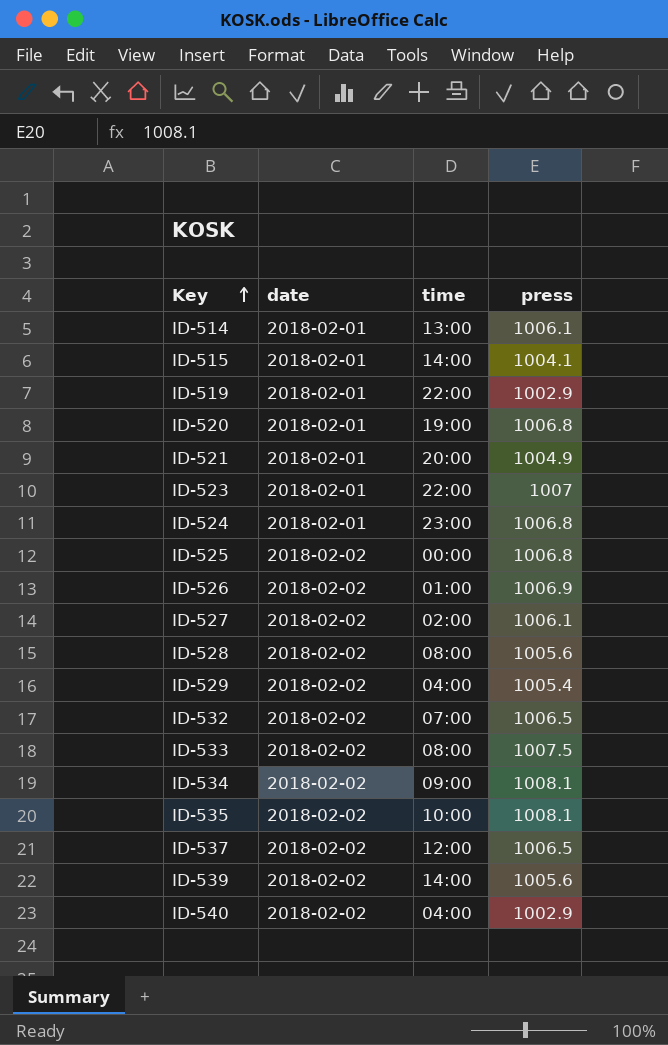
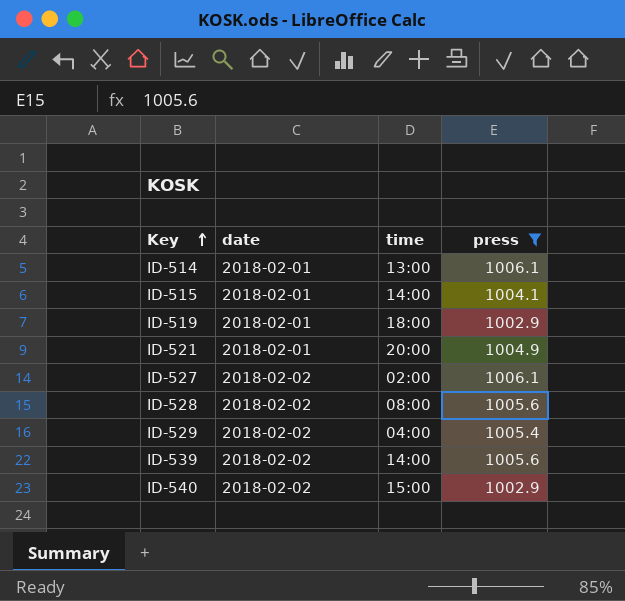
filter: none -> press <= 1006.1
ID-519 | time: 22:00 -> 18:00
ID-540 | time: 04:00 -> 15:00

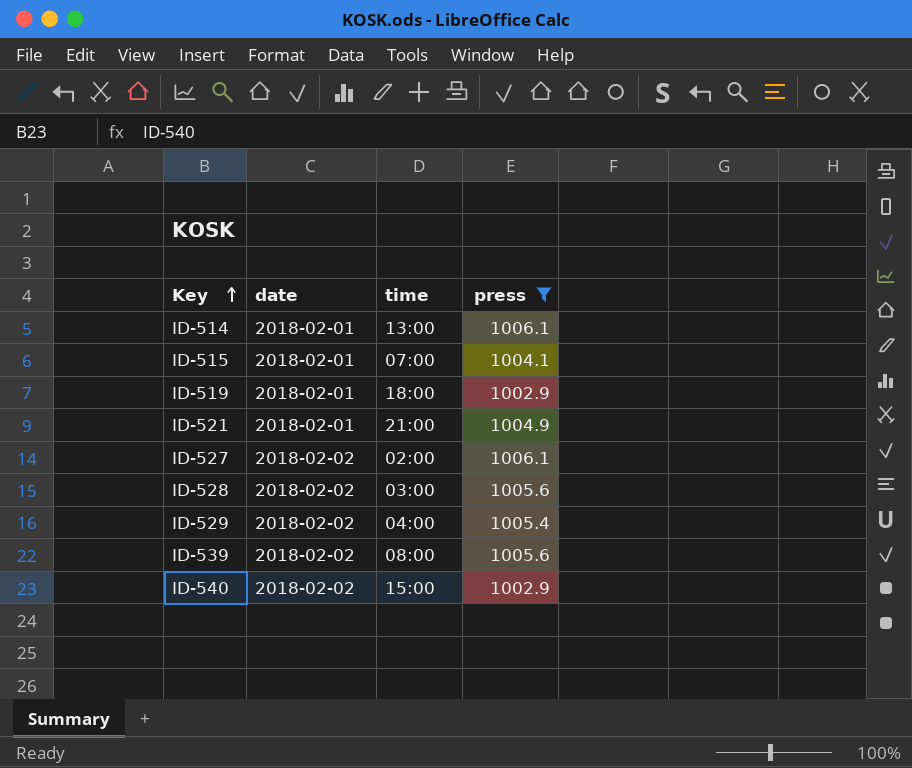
ID-515 | time: 14:00 -> 07:00
ID-521 | time: 20:00 -> 21:00
ID-528 | time: 08:00 -> 03:00
ID-539 | time: 14:00 -> 08:00

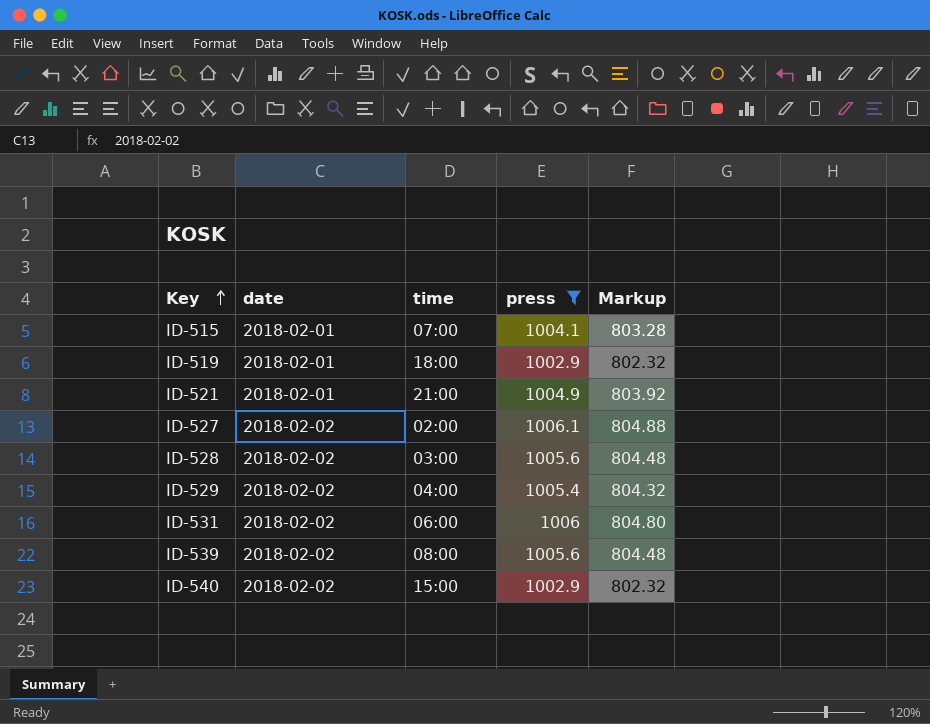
column Markup | formula: none -> [press] * 0.8
row ID-514: 2018-02-01 | 13:00 | 1006.1 -> none
row ID-531: none -> 2018-02-02 | 06:00 | 1006 | 804.80

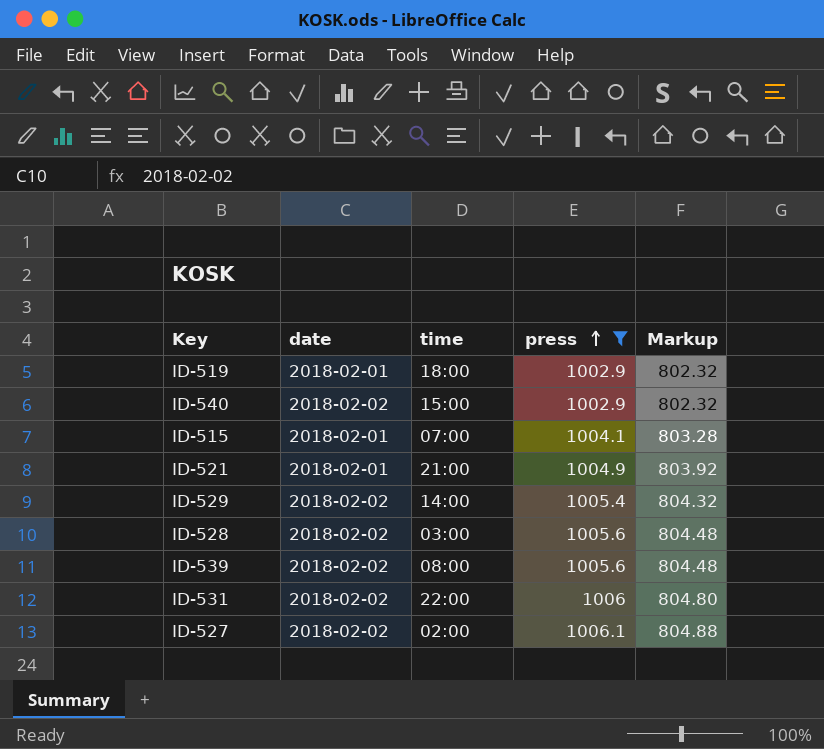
row order: Key ascending -> press ascending
ID-529 | time: 04:00 -> 14:00
ID-531 | time: 06:00 -> 22:00

